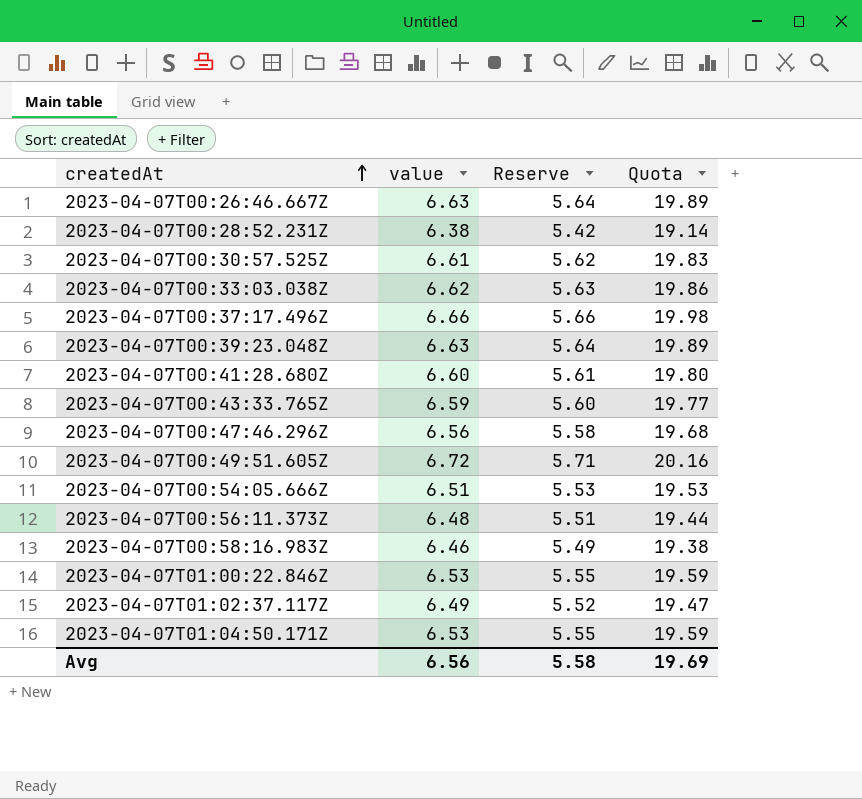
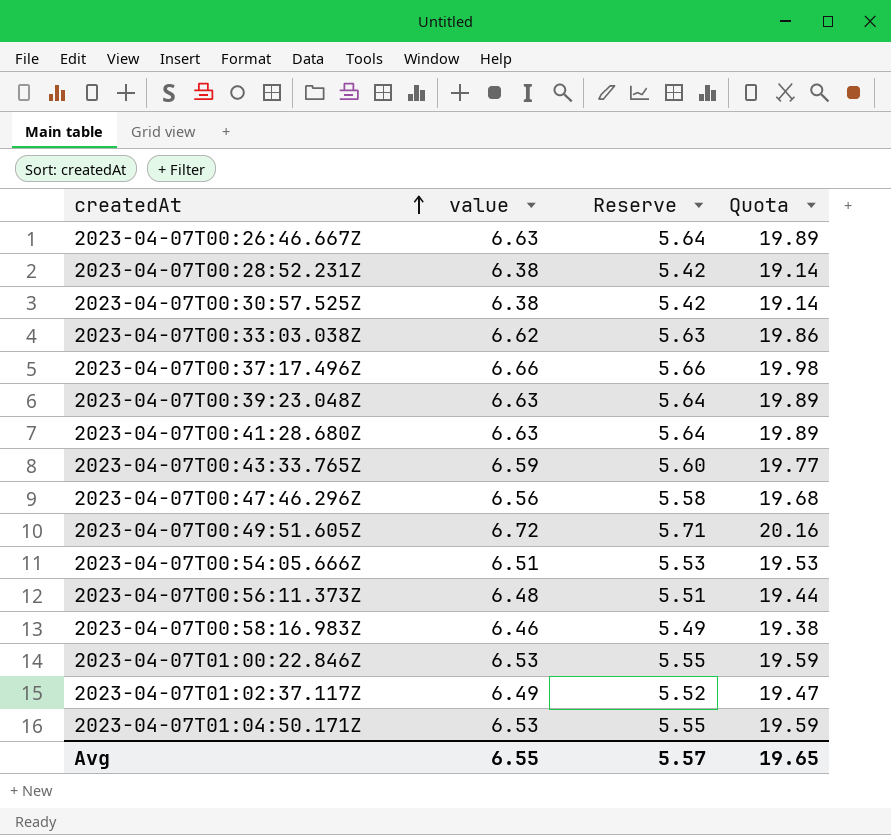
2023-04-07T00:30:57.525Z | value: 6.61 -> 6.38
2023-04-07T00:30:57.525Z | Reserve: 5.62 -> 5.42
2023-04-07T00:30:57.525Z | Quota: 19.83 -> 19.14
2023-04-07T00:41:28.680Z | value: 6.60 -> 6.63
2023-04-07T00:41:28.680Z | Reserve: 5.61 -> 5.64
2023-04-07T00:41:28.680Z | Quota: 19.80 -> 19.89
Avg | value: 6.56 -> 6.55
Avg | Reserve: 5.58 -> 5.57
Avg | Quota: 19.69 -> 19.65

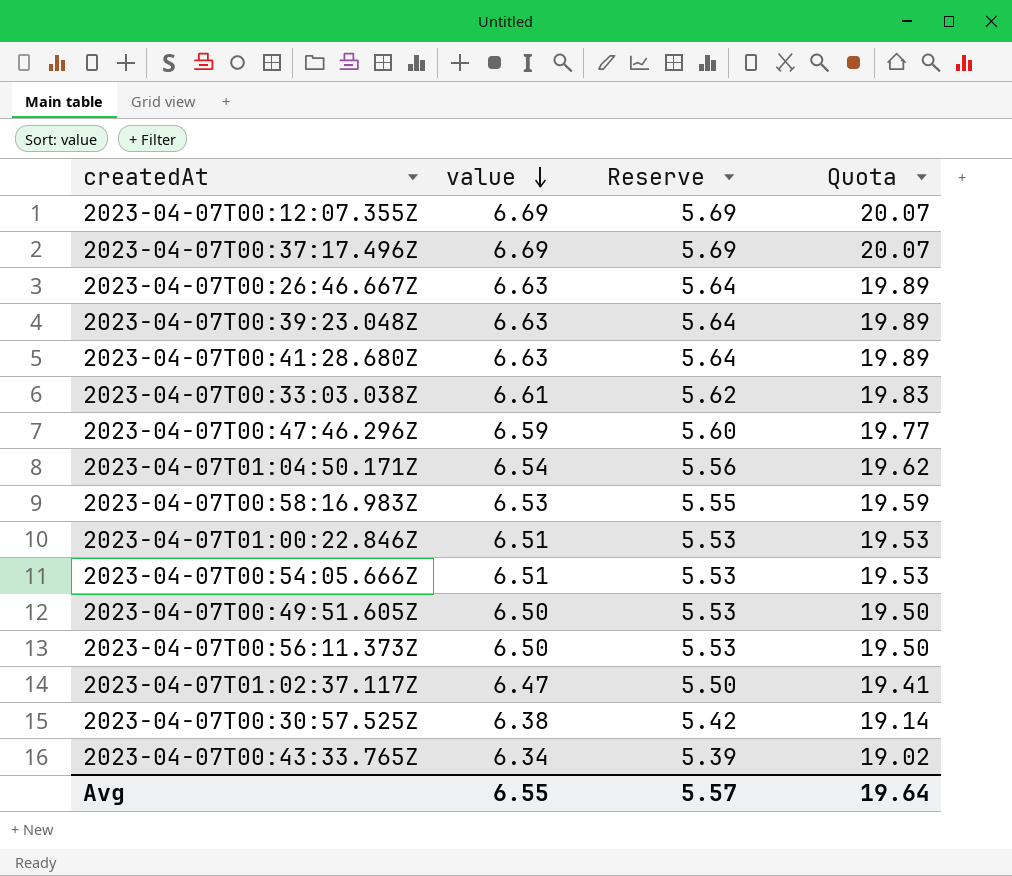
row order: createdAt ascending -> value descending
row 2023-04-07T00:28:52.231Z: 6.38 | 5.42 | 19.14 -> none
row 2023-04-07T00:12:07.355Z: none -> 6.69 | 5.69 | 20.07
2023-04-07T00:37:17.496Z | value: 6.66 -> 6.69
2023-04-07T00:37:17.496Z | Reserve: 5.66 -> 5.69
2023-04-07T00:37:17.496Z | Quota: 19.98 -> 20.07
2023-04-07T00:33:03.038Z | value: 6.62 -> 6.61
2023-04-07T00:33:03.038Z | Reserve: 5.63 -> 5.62
2023-04-07T00:33:03.038Z | Quota: 19.86 -> 19.83
2023-04-07T00:47:46.296Z | value: 6.56 -> 6.59
2023-04-07T00:47:46.296Z | Reserve: 5.58 -> 5.60
2023-04-07T00:47:46.296Z | Quota: 19.68 -> 19.77
2023-04-07T01:04:50.171Z | value: 6.53 -> 6.54
2023-04-07T01:04:50.171Z | Reserve: 5.55 -> 5.56
2023-04-07T01:04:50.171Z | Quota: 19.59 -> 19.62
2023-04-07T00:58:16.983Z | value: 6.46 -> 6.53
2023-04-07T00:58:16.983Z | Reserve: 5.49 -> 5.55
2023-04-07T00:58:16.983Z | Quota: 19.38 -> 19.59
2023-04-07T01:00:22.846Z | value: 6.53 -> 6.51
2023-04-07T01:00:22.846Z | Reserve: 5.55 -> 5.53
2023-04-07T01:00:22.846Z | Quota: 19.59 -> 19.53
2023-04-07T00:49:51.605Z | value: 6.72 -> 6.50
2023-04-07T00:49:51.605Z | Reserve: 5.71 -> 5.53
2023-04-07T00:49:51.605Z | Quota: 20.16 -> 19.50
2023-04-07T00:56:11.373Z | value: 6.48 -> 6.50
2023-04-07T00:56:11.373Z | Reserve: 5.51 -> 5.53
2023-04-07T00:56:11.373Z | Quota: 19.44 -> 19.50
2023-04-07T01:02:37.117Z | value: 6.49 -> 6.47
2023-04-07T01:02:37.117Z | Reserve: 5.52 -> 5.50
2023-04-07T01:02:37.117Z | Quota: 19.47 -> 19.41
2023-04-07T00:43:33.765Z | value: 6.59 -> 6.34
2023-04-07T00:43:33.765Z | Reserve: 5.60 -> 5.39
2023-04-07T00:43:33.765Z | Quota: 19.77 -> 19.02
Avg | Quota: 19.65 -> 19.64

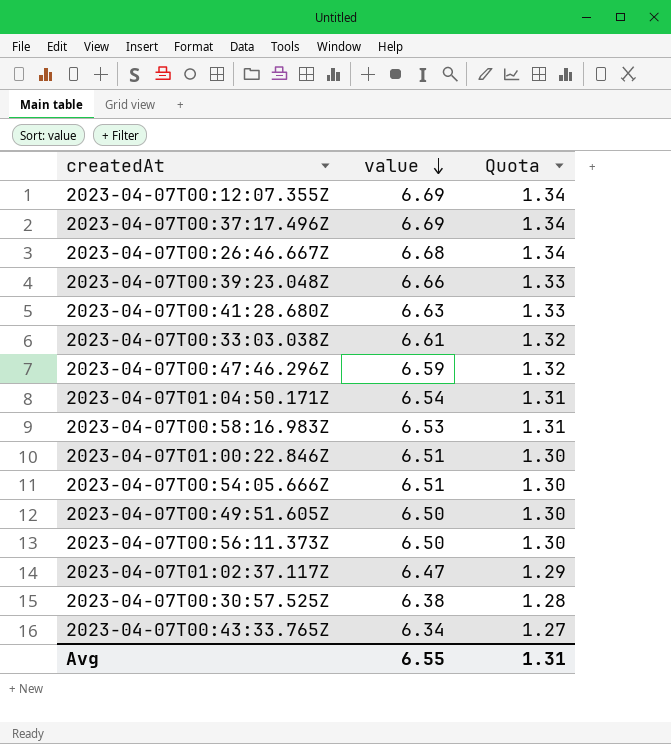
column Reserve | formula: [value] * 0.85 -> none
column Quota | formula: [value] * 3 -> [value] * 0.2
2023-04-07T00:26:46.667Z | value: 6.63 -> 6.68
2023-04-07T00:39:23.048Z | value: 6.63 -> 6.66
Avg | Quota: 19.64 -> 1.31

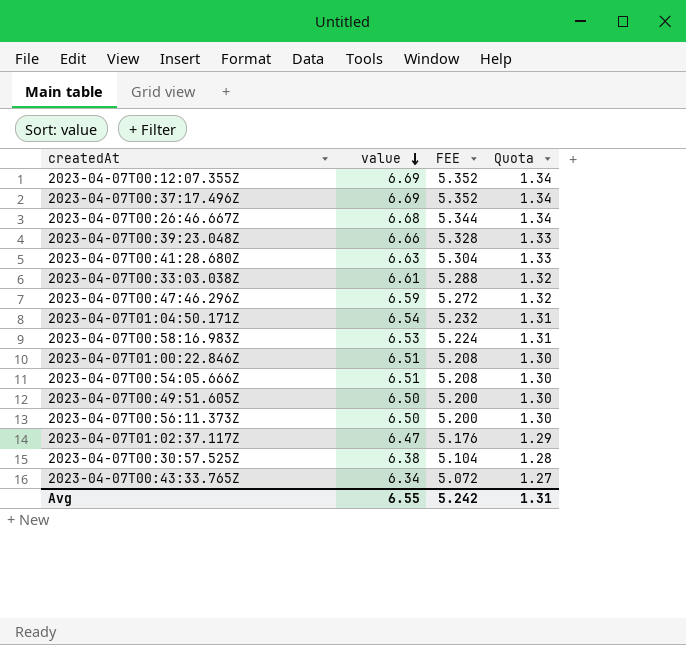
column FEE | formula: none -> [value] * 0.8

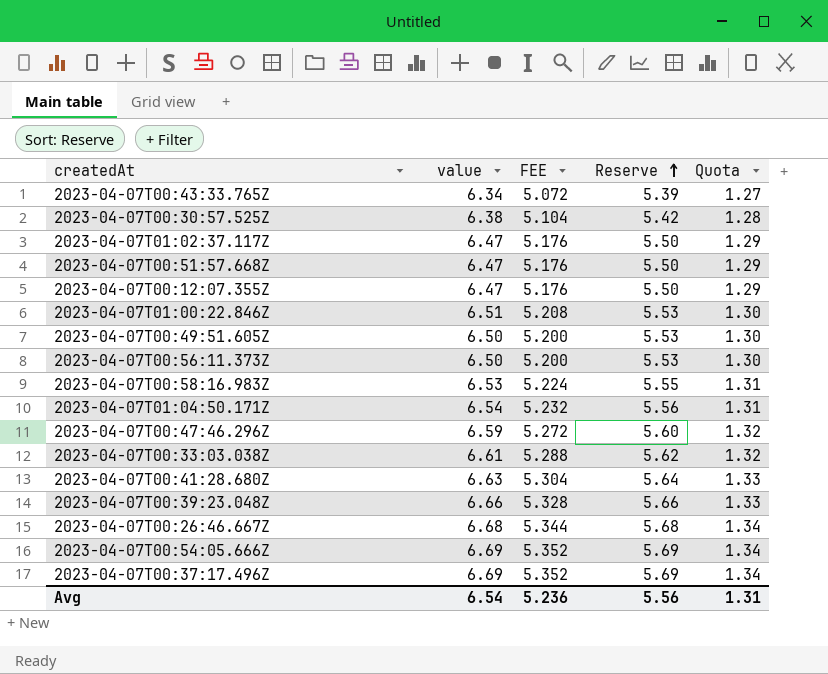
row order: value descending -> Reserve ascending
column Reserve | formula: none -> [value] * 0.85
row 2023-04-07T00:51:57.668Z: none -> 6.47 | 5.176 | 5.50 | 1.29
2023-04-07T00:12:07.355Z | value: 6.69 -> 6.47
2023-04-07T00:12:07.355Z | FEE: 5.352 -> 5.176
2023-04-07T00:12:07.355Z | Quota: 1.34 -> 1.29
2023-04-07T00:54:05.666Z | value: 6.51 -> 6.69
2023-04-07T00:54:05.666Z | FEE: 5.208 -> 5.352
2023-04-07T00:54:05.666Z | Quota: 1.30 -> 1.34
Avg | value: 6.55 -> 6.54
Avg | FEE: 5.242 -> 5.236

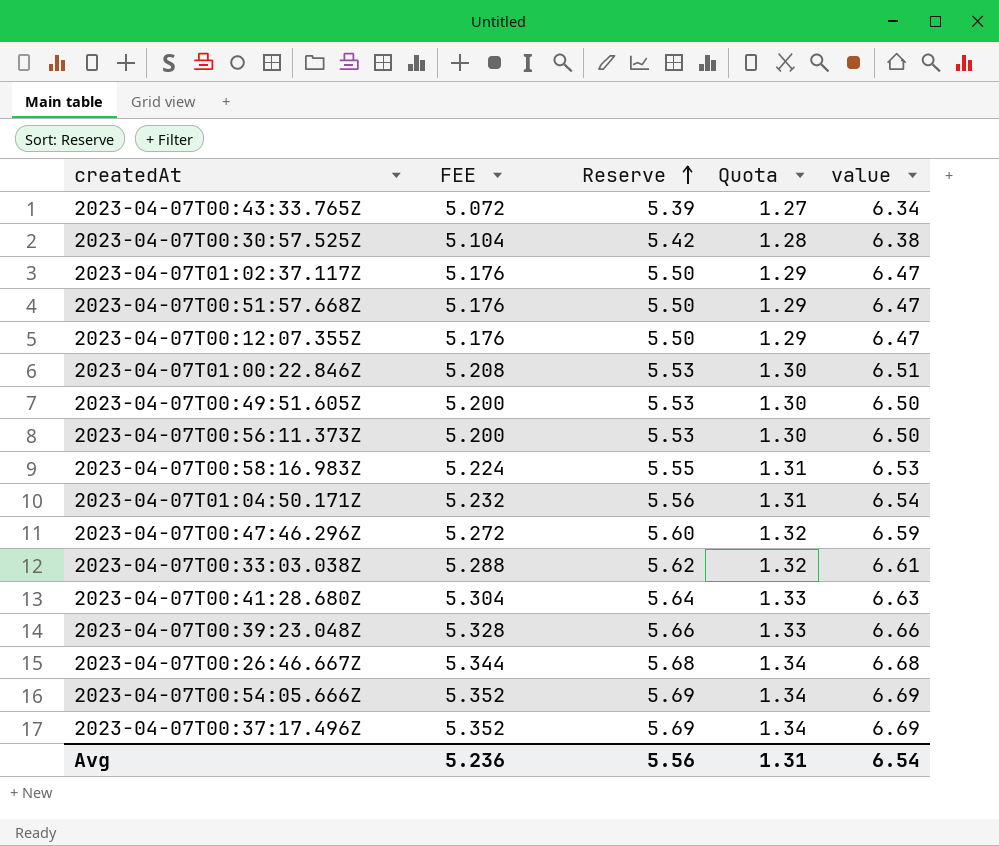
column value | position: 2 -> 5

